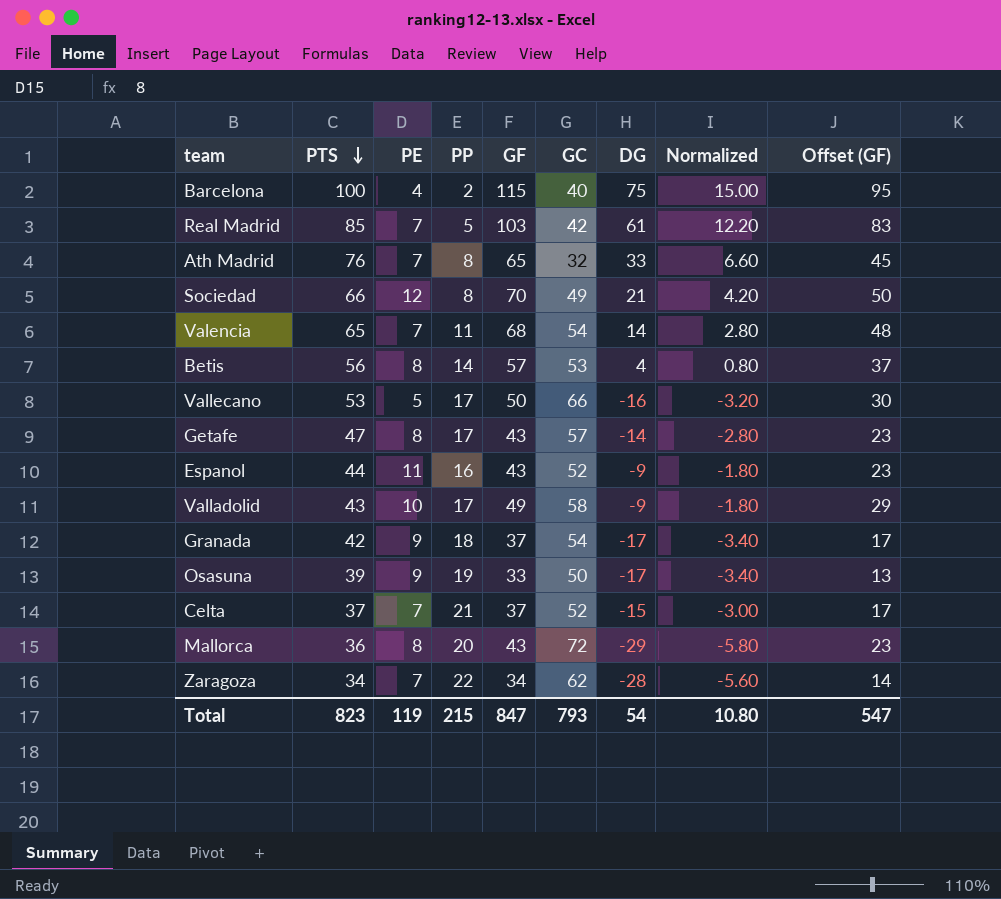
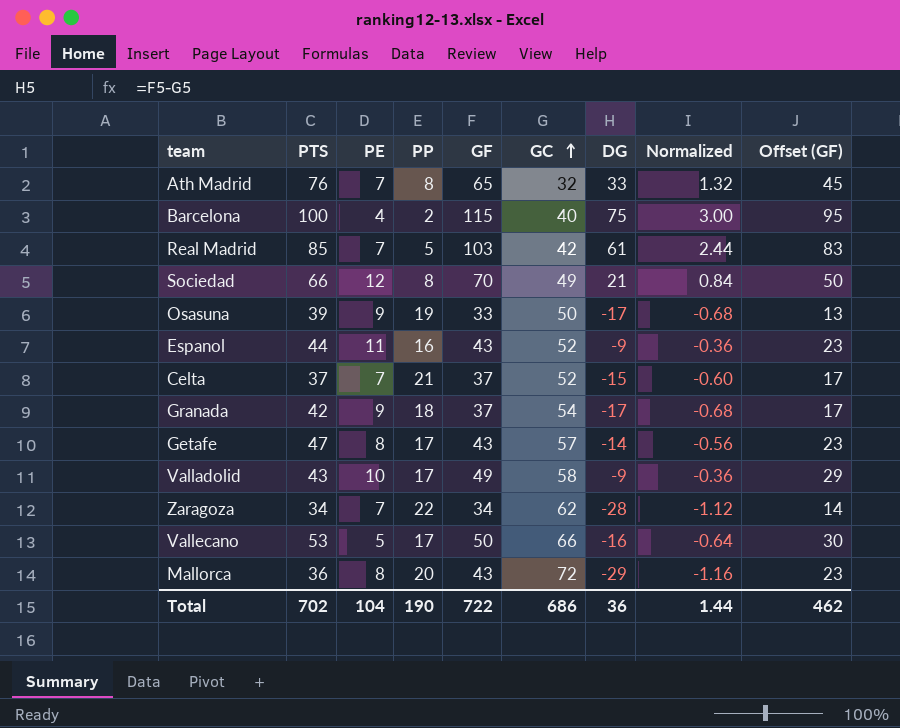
row order: PTS descending -> GC ascending
column Normalized | formula: [DG] * 0.2 -> [DG] * 0.04
row Valencia: 65 | 7 | 11 | 68 | 54 | 14 | 2.80 | 48 -> none
row Betis: 56 | 8 | 14 | 57 | 53 | 4 | 0.80 | 37 -> none
Total | PTS: 823 -> 702
Total | PE: 119 -> 104
Total | PP: 215 -> 190
Total | GF: 847 -> 722
Total | GC: 793 -> 686
Total | DG: 54 -> 36
Total | Normalized: 10.80 -> 1.44
Total | Offset (GF): 547 -> 462

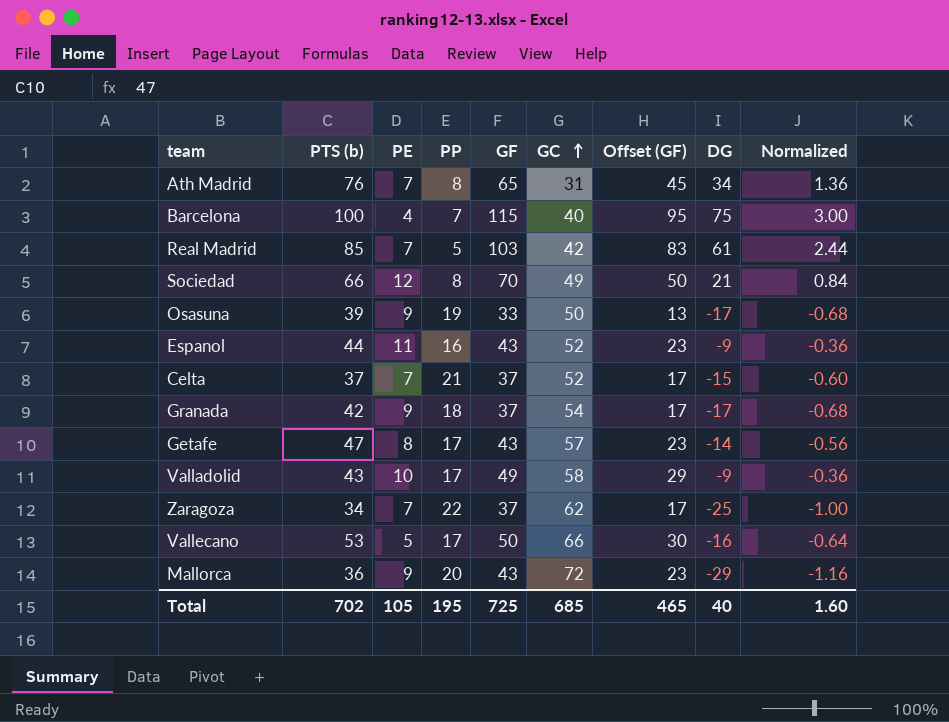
column name: PTS -> PTS (b)
column Offset (GF) | position: 9 -> 7
Ath Madrid | GC: 32 -> 31
Ath Madrid | DG: 33 -> 34
Ath Madrid | Normalized: 1.32 -> 1.36
Barcelona | PP: 2 -> 7
Zaragoza | GF: 34 -> 37
Zaragoza | Offset (GF): 14 -> 17
Zaragoza | DG: -28 -> -25
Zaragoza | Normalized: -1.12 -> -1.00
Mallorca | PE: 8 -> 9
Total | PE: 104 -> 105
Total | PP: 190 -> 195
Total | GF: 722 -> 725
Total | GC: 686 -> 685
Total | Offset (GF): 462 -> 465
Total | DG: 36 -> 40
Total | Normalized: 1.44 -> 1.60

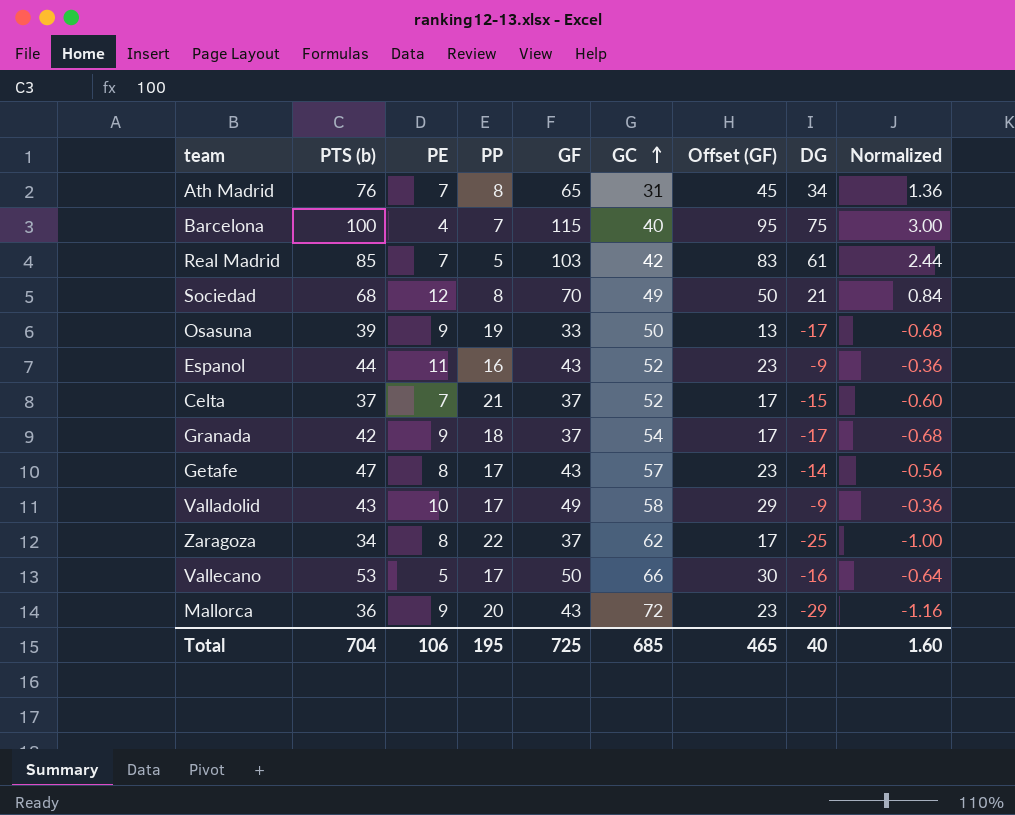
Sociedad | PTS (b): 66 -> 68
Zaragoza | PE: 7 -> 8
Total | PTS (b): 702 -> 704
Total | PE: 105 -> 106

